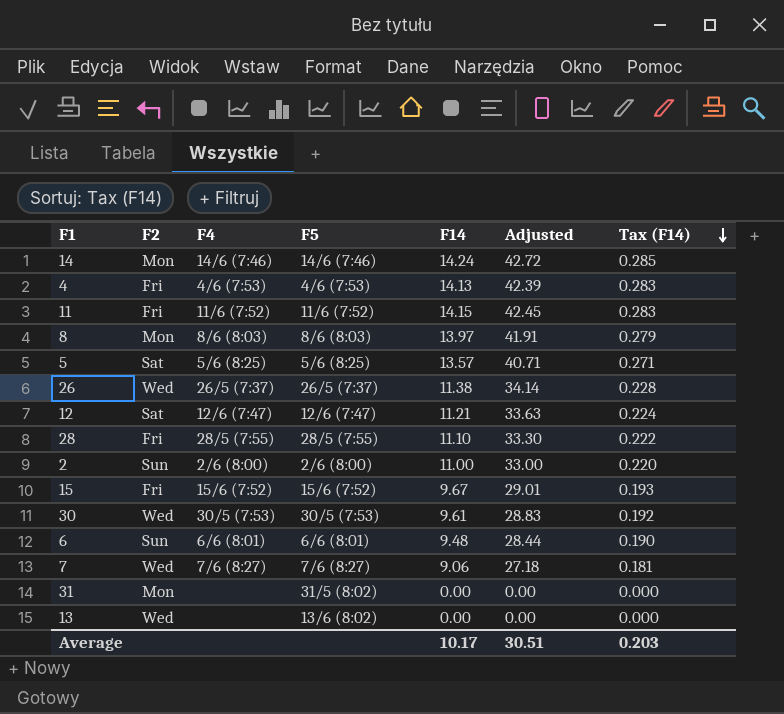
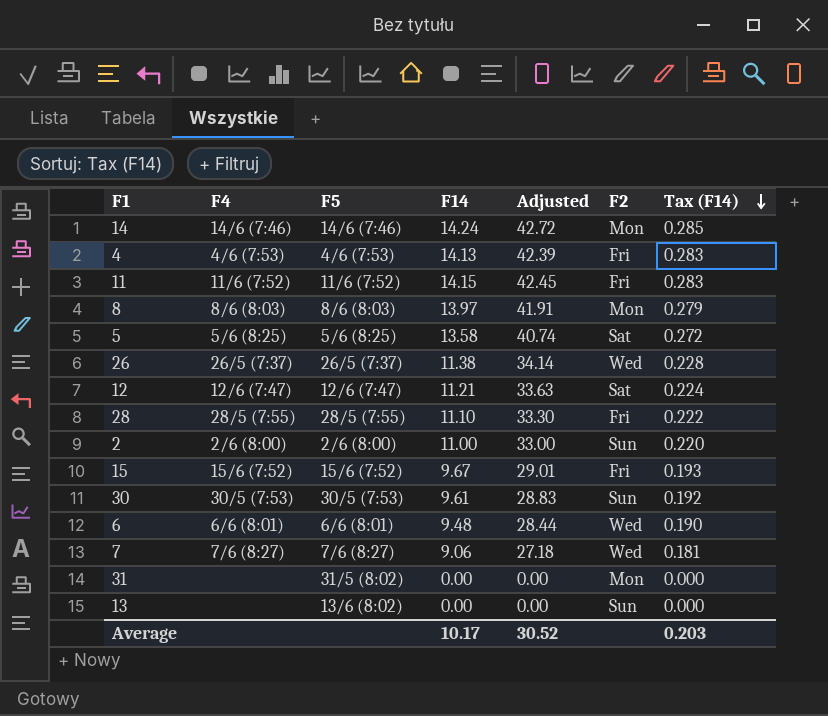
column F2 | position: 2 -> 6
5 | F14: 13.57 -> 13.58
5 | Adjusted: 40.71 -> 40.74
5 | Tax (F14): 0.271 -> 0.272
30 | F2: Wed -> Sun
6 | F2: Sun -> Wed
13 | F2: Wed -> Sun
Average | Adjusted: 30.51 -> 30.52

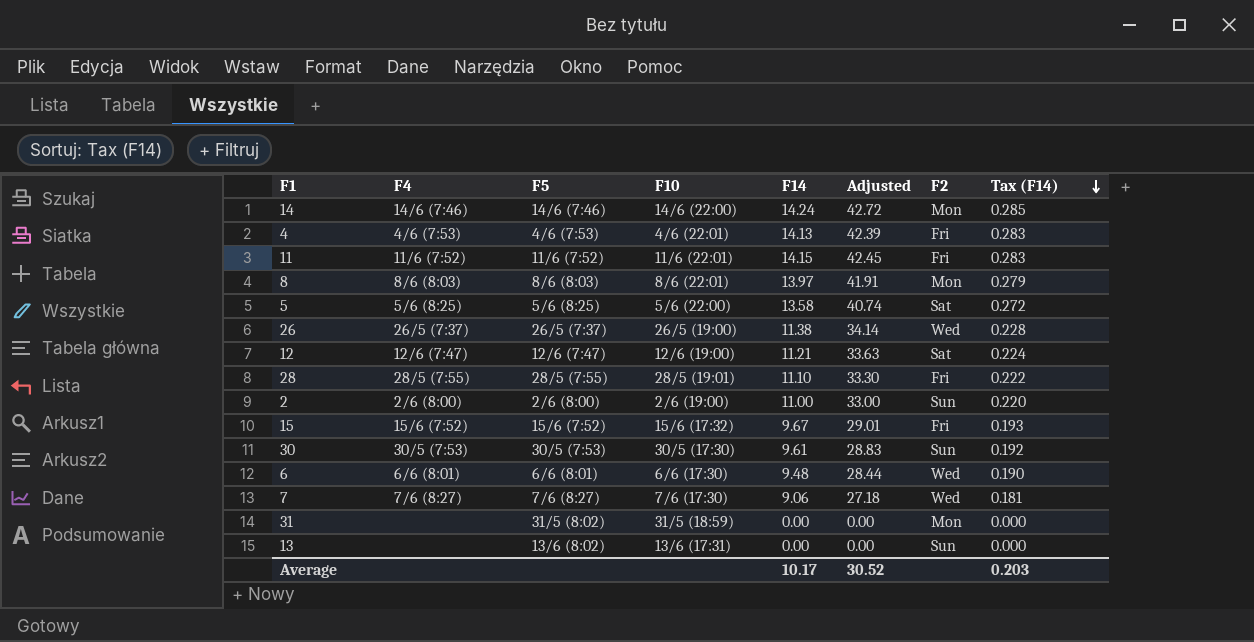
column F10 | position: none -> 4

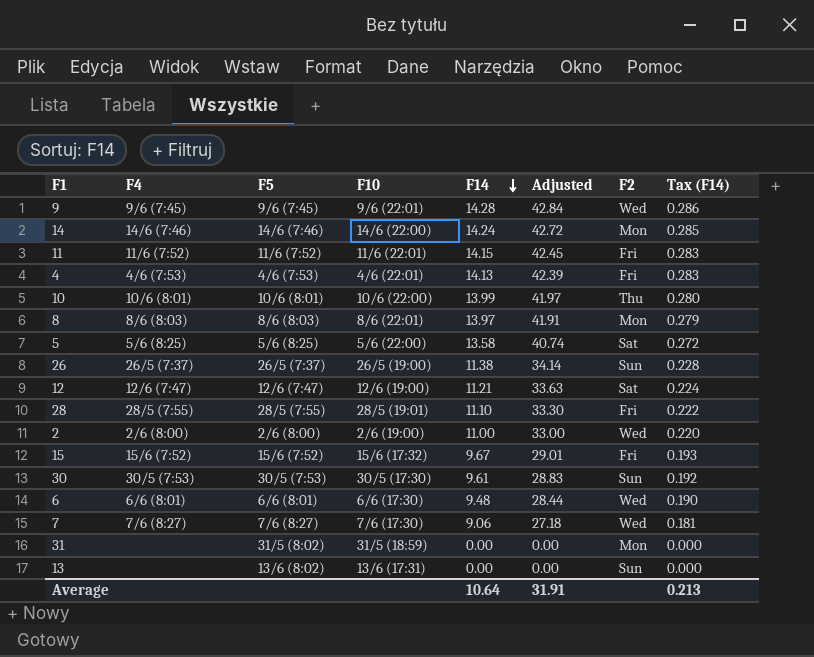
row order: Tax (F14) descending -> F14 descending
row 9: none -> 9/6 (7:45) | 9/6 (7:45) | 9/6 (22:01) | 14.28 | 42.84 | Wed | 0.286
row 10: none -> 10/6 (8:01) | 10/6 (8:01) | 10/6 (22:00) | 13.99 | 41.97 | Thu | 0.280
26 | F2: Wed -> Sun
2 | F2: Sun -> Wed
Average | F14: 10.17 -> 10.64
Average | Adjusted: 30.52 -> 31.91
Average | Tax (F14): 0.203 -> 0.213

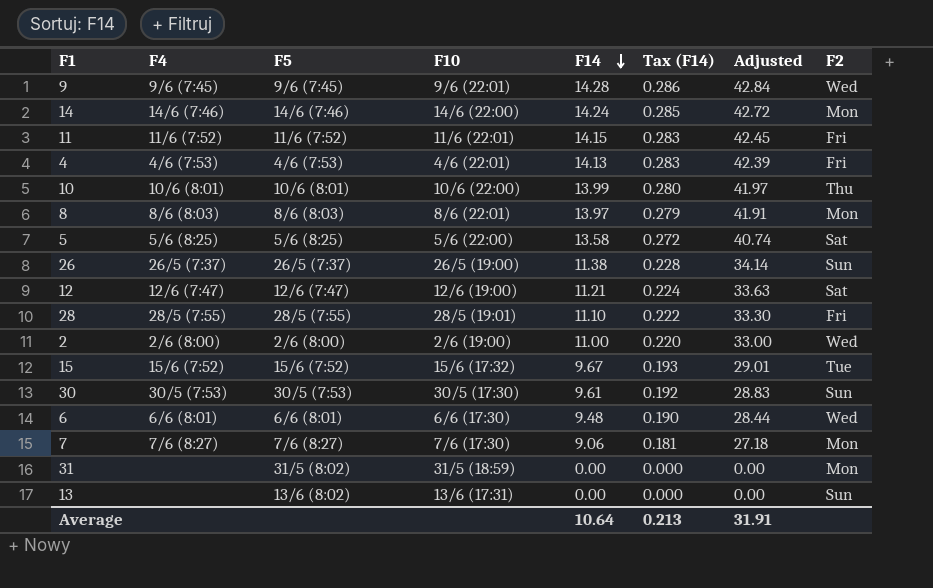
column Tax (F14) | position: 8 -> 6
15 | F2: Fri -> Tue
7 | F2: Wed -> Mon

